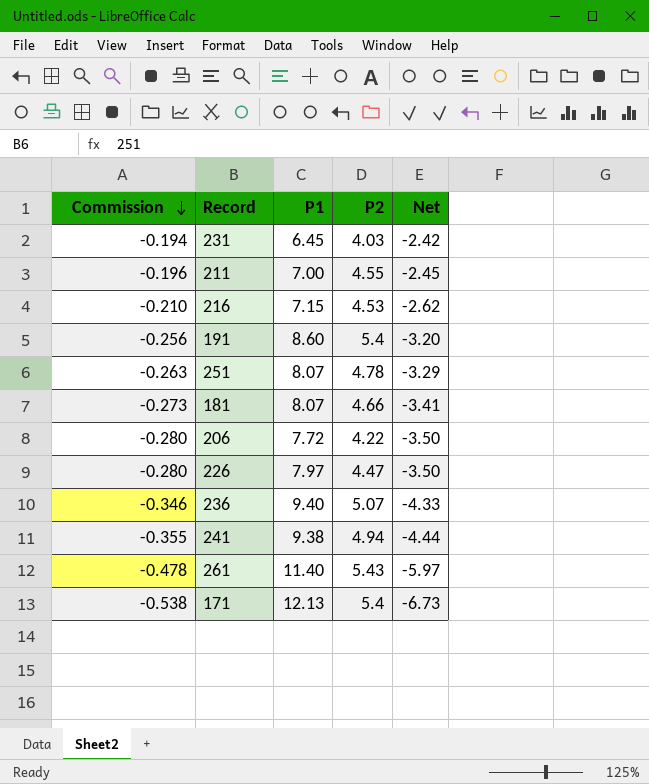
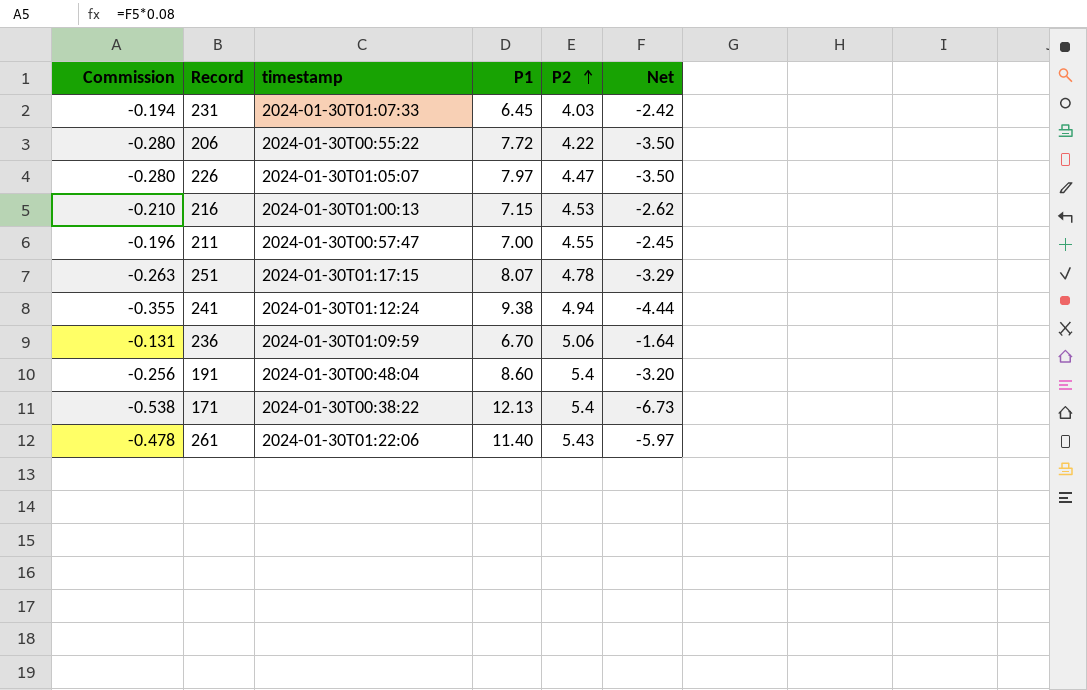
row order: Commission descending -> P2 ascending
column timestamp | position: none -> 3
row 181: -0.273 | 8.07 | 4.66 | -3.41 -> none
236 | Commission: -0.346 -> -0.131
236 | P1: 9.40 -> 6.70
236 | P2: 5.07 -> 5.06
236 | Net: -4.33 -> -1.64

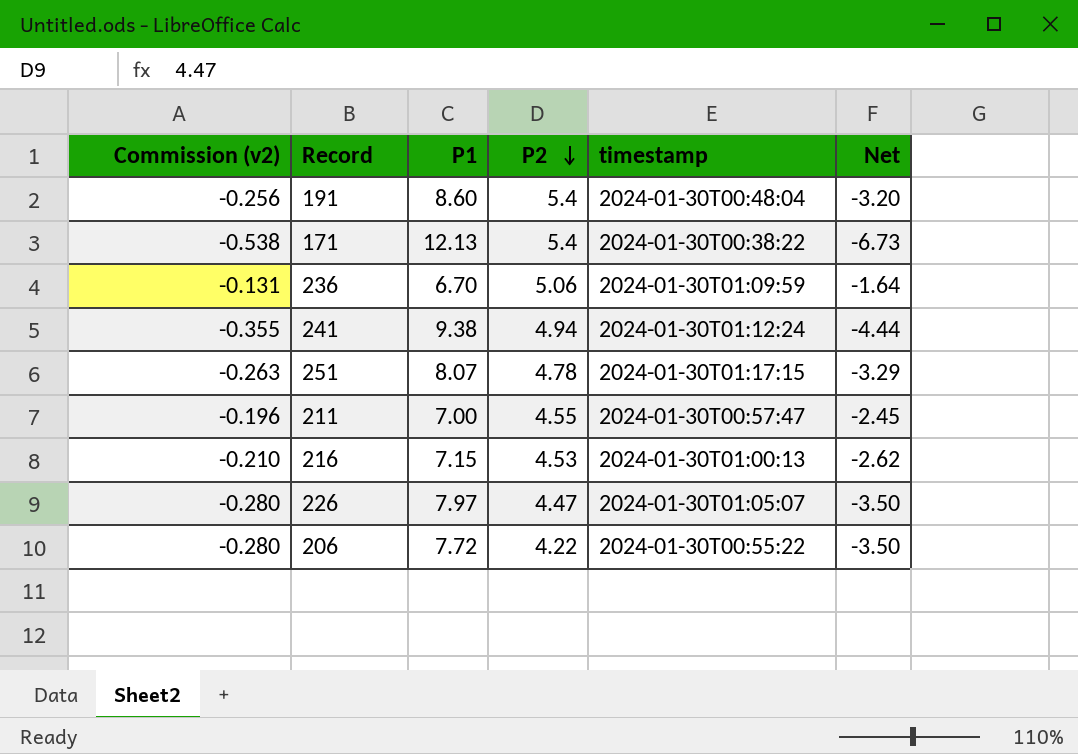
row order: P2 ascending -> P2 descending
column name: Commission -> Commission (v2)
column timestamp | position: 3 -> 5
row 231: -0.194 | 2024-01-30T01:07:33 | 6.45 | 4.03 | -2.42 -> none
row 261: -0.478 | 2024-01-30T01:22:06 | 11.40 | 5.43 | -5.97 -> none

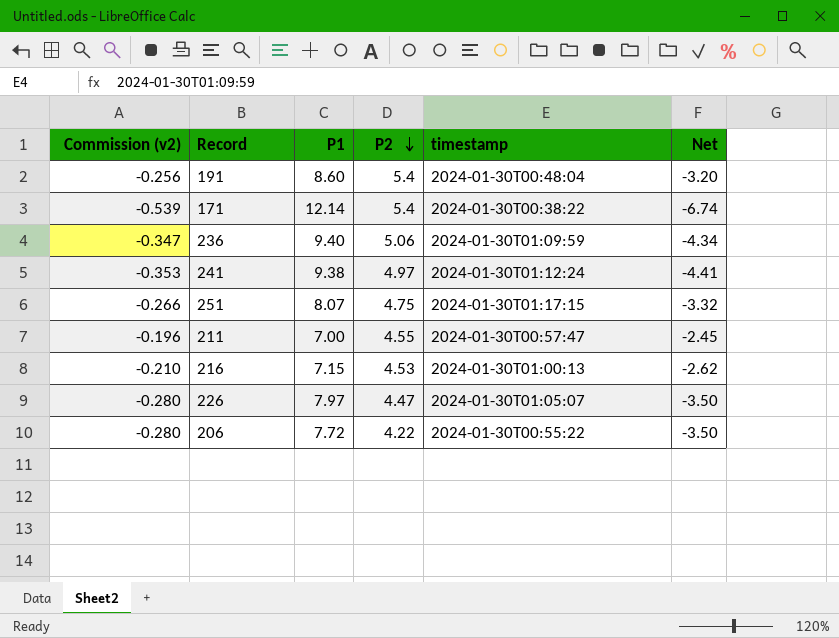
171 | Commission (v2): -0.538 -> -0.539
171 | P1: 12.13 -> 12.14
171 | Net: -6.73 -> -6.74
236 | Commission (v2): -0.131 -> -0.347
236 | P1: 6.70 -> 9.40
236 | Net: -1.64 -> -4.34
241 | Commission (v2): -0.355 -> -0.353
241 | P2: 4.94 -> 4.97
241 | Net: -4.44 -> -4.41
251 | Commission (v2): -0.263 -> -0.266
251 | P2: 4.78 -> 4.75
251 | Net: -3.29 -> -3.32

